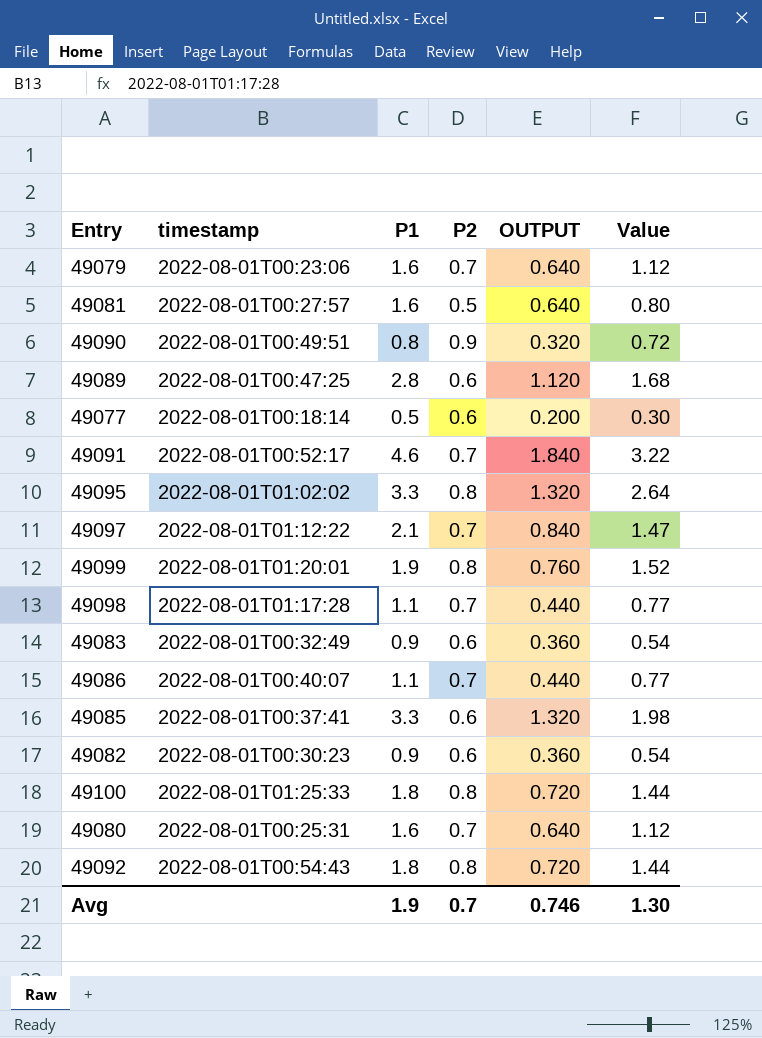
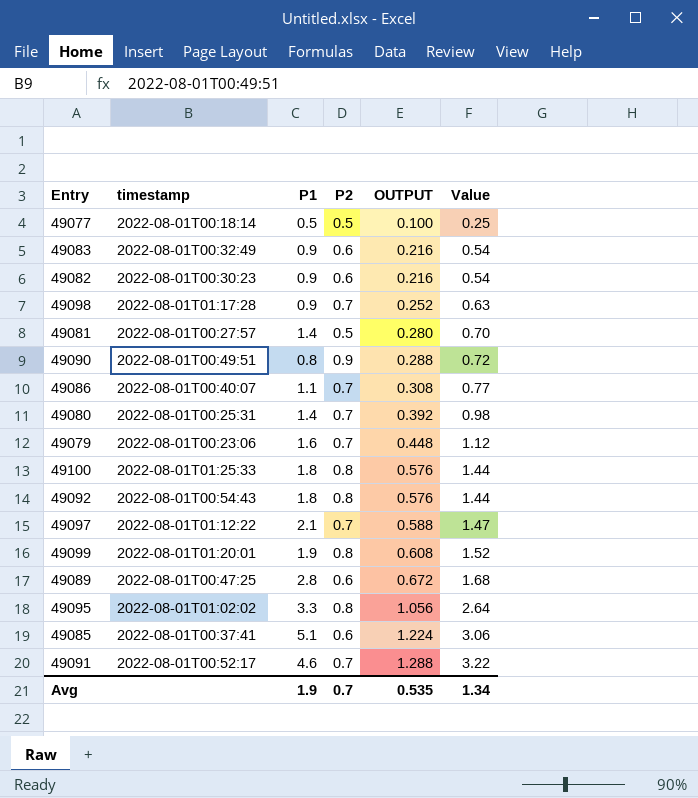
row order: none -> OUTPUT ascending
column OUTPUT | formula: [P1] * 0.4 -> [Value] * 0.4
49077 | P2: 0.6 -> 0.5
49077 | Value: 0.30 -> 0.25
49098 | P1: 1.1 -> 0.9
49098 | Value: 0.77 -> 0.63
49081 | P1: 1.6 -> 1.4
49081 | Value: 0.80 -> 0.70
49080 | P1: 1.6 -> 1.4
49080 | Value: 1.12 -> 0.98
49085 | P1: 3.3 -> 5.1
49085 | Value: 1.98 -> 3.06
Avg | OUTPUT: 0.746 -> 0.535
Avg | Value: 1.30 -> 1.34

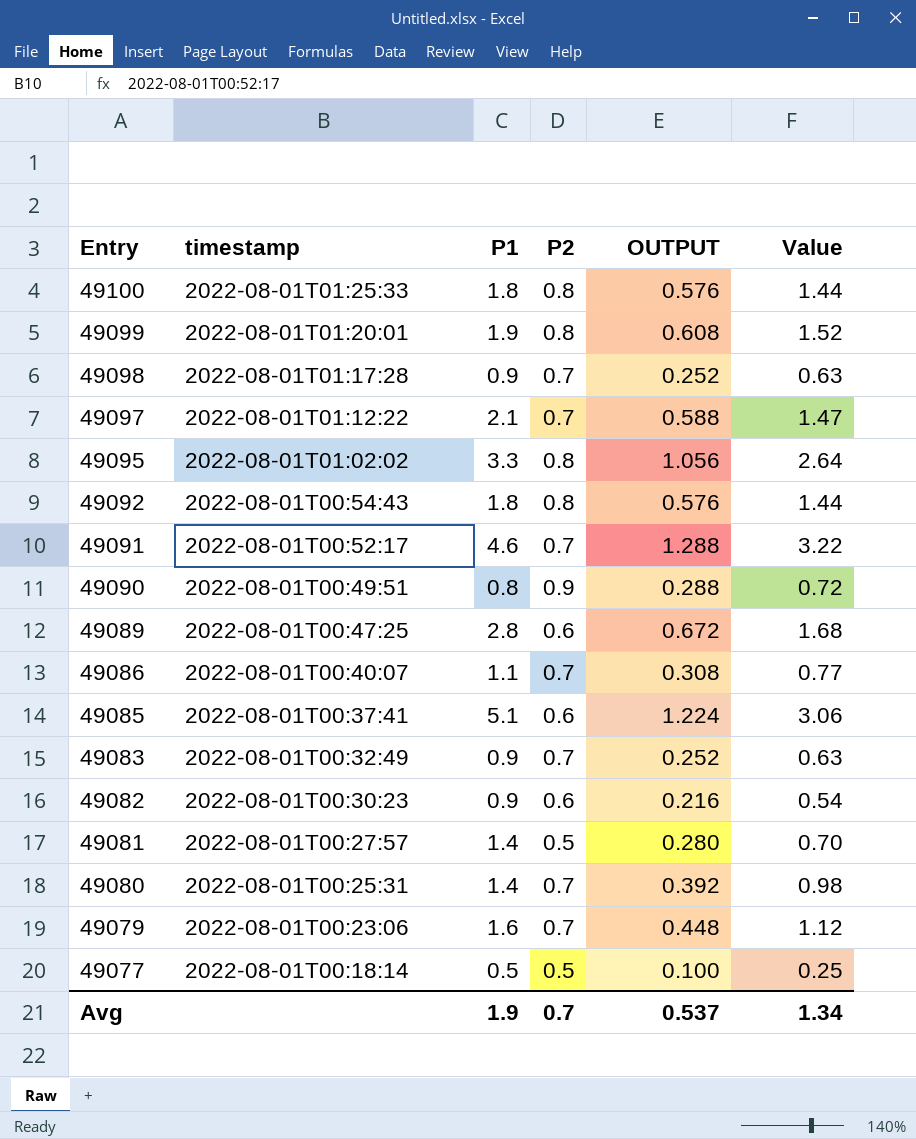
row order: OUTPUT ascending -> Entry descending
49083 | P2: 0.6 -> 0.7
49083 | OUTPUT: 0.216 -> 0.252
49083 | Value: 0.54 -> 0.63
Avg | OUTPUT: 0.535 -> 0.537

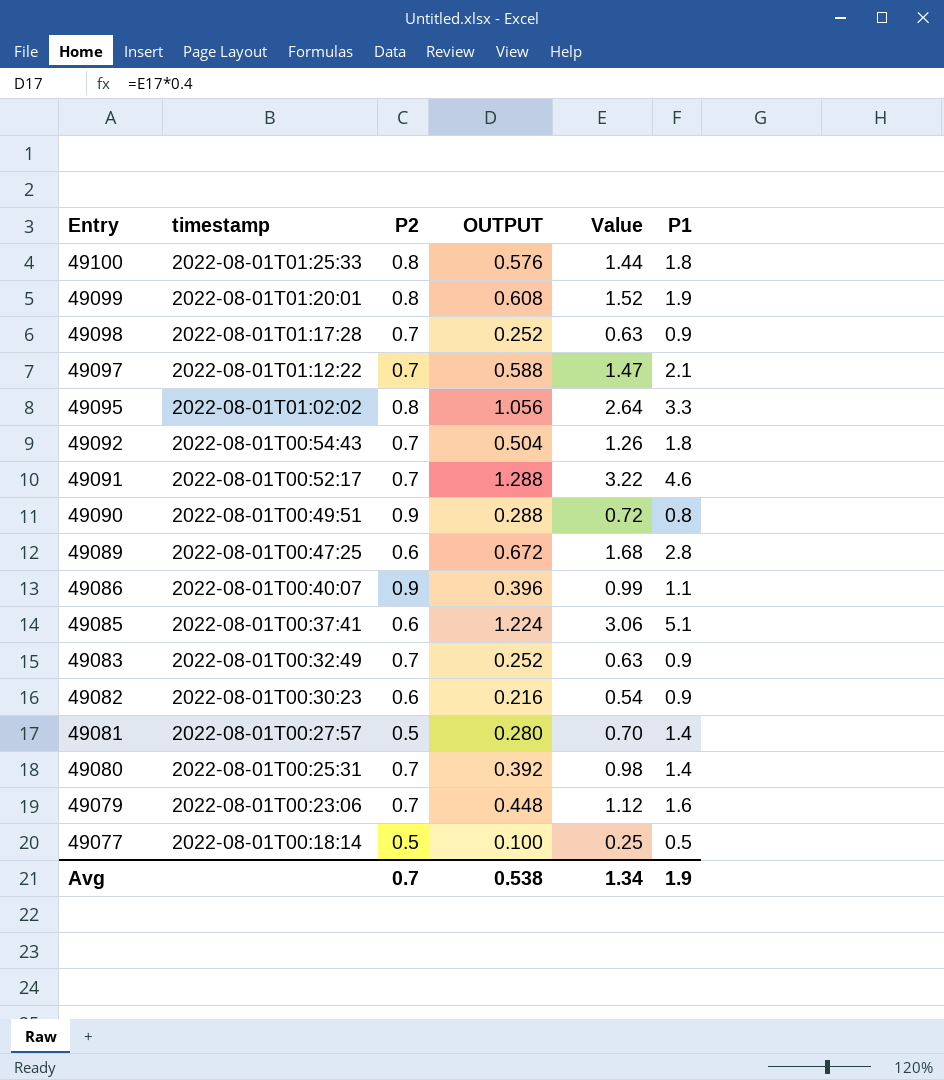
column P1 | position: 3 -> 6
49092 | P2: 0.8 -> 0.7
49092 | OUTPUT: 0.576 -> 0.504
49092 | Value: 1.44 -> 1.26
49086 | P2: 0.7 -> 0.9
49086 | OUTPUT: 0.308 -> 0.396
49086 | Value: 0.77 -> 0.99
Avg | OUTPUT: 0.537 -> 0.538

